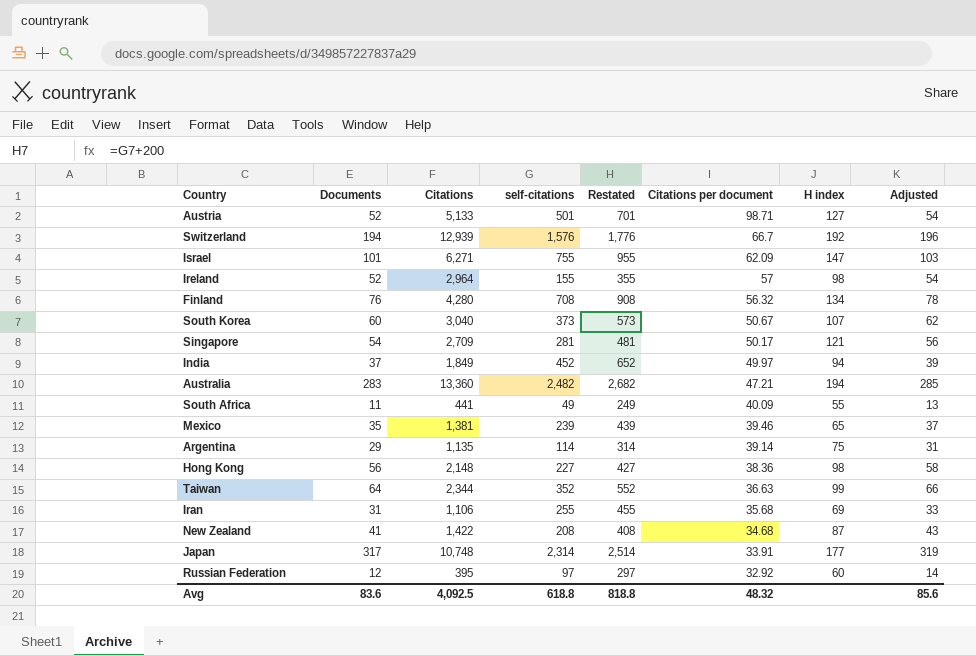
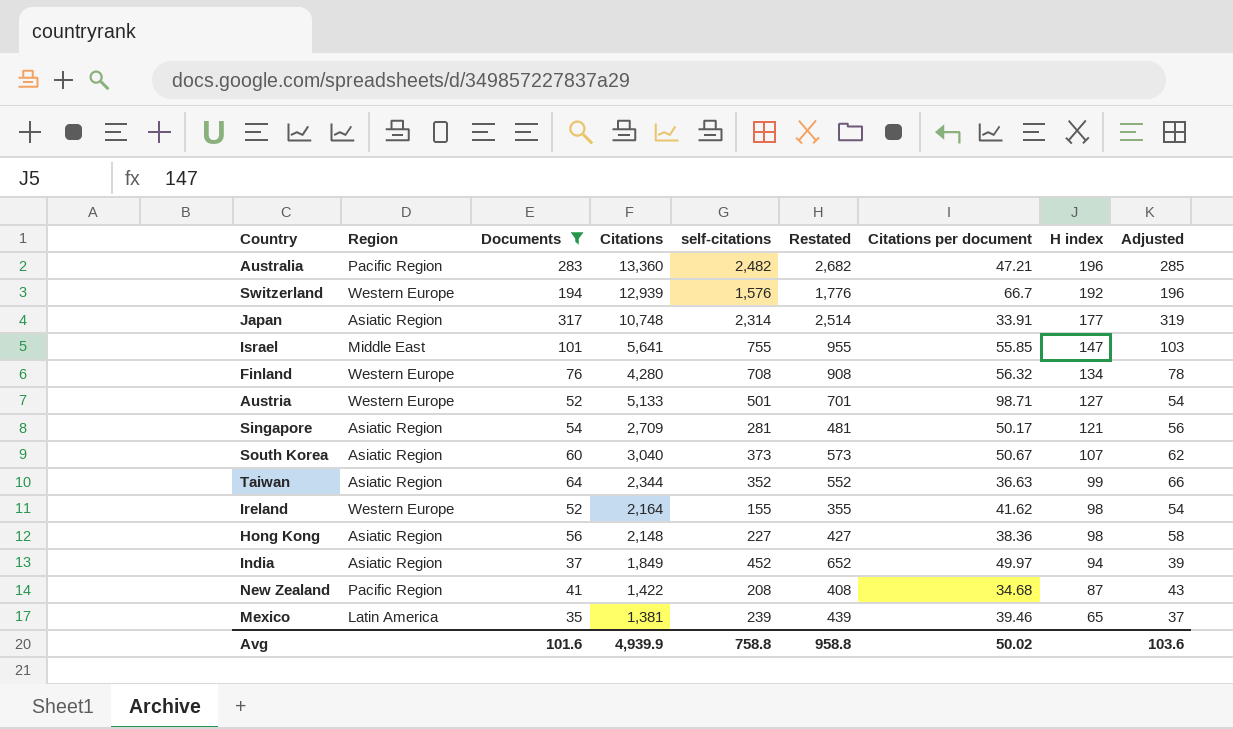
filter: none -> Documents >= 35
row order: Citations per document descending -> H index descending
column Region | position: none -> 2
Australia | H index: 194 -> 196
Israel | Citations: 6,271 -> 5,641
Israel | Citations per document: 62.09 -> 55.85
Ireland | Citations: 2,964 -> 2,164
Ireland | Citations per document: 57 -> 41.62
Avg | Documents: 83.6 -> 101.6
Avg | Citations: 4,092.5 -> 4,939.9
Avg | self-citations: 618.8 -> 758.8
Avg | Restated: 818.8 -> 958.8
Avg | Citations per document: 48.32 -> 50.02
Avg | Adjusted: 85.6 -> 103.6

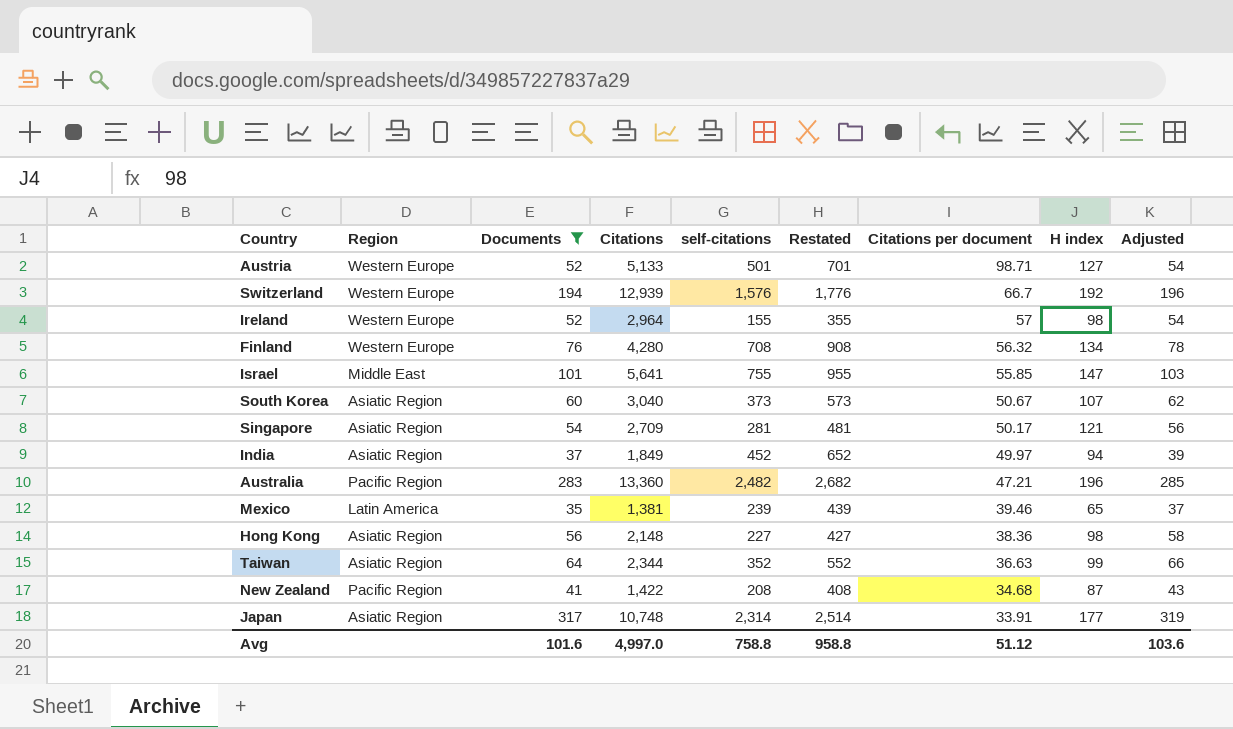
row order: H index descending -> Citations per document descending
Ireland | Citations: 2,164 -> 2,964
Ireland | Citations per document: 41.62 -> 57
Avg | Citations: 4,939.9 -> 4,997.0
Avg | Citations per document: 50.02 -> 51.12

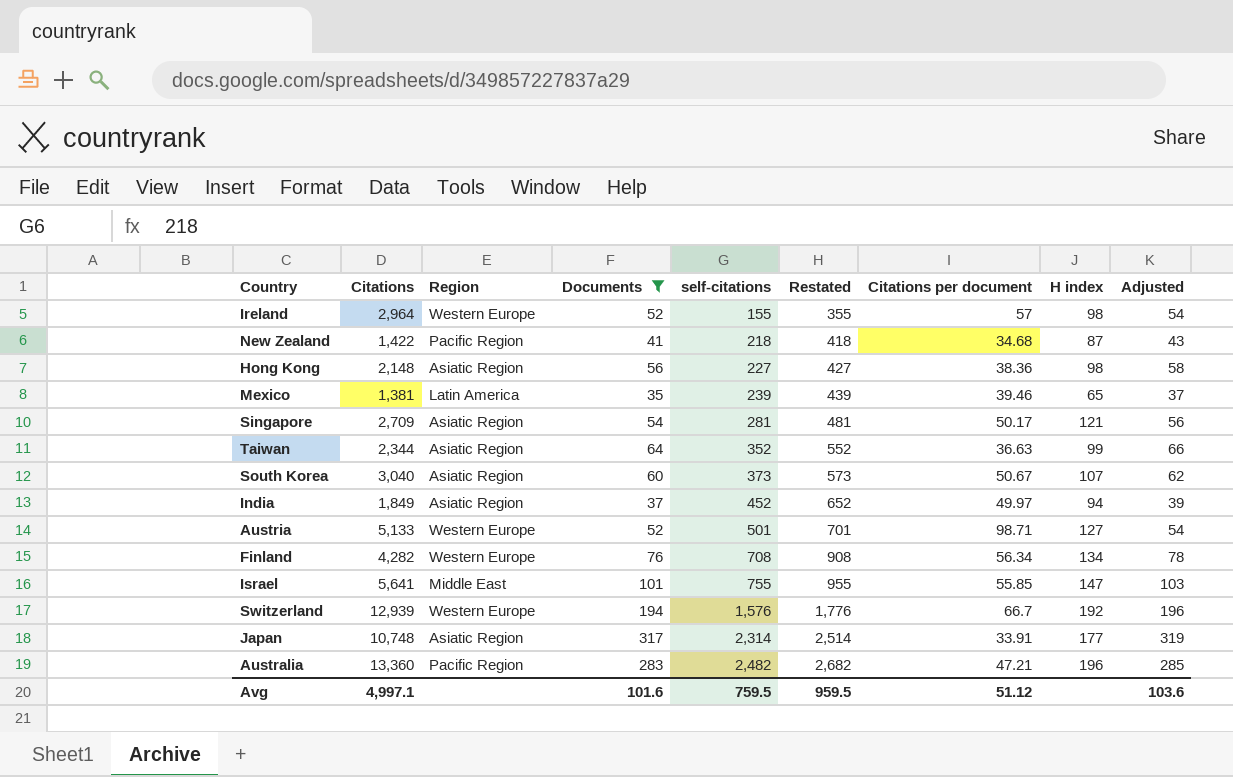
row order: Citations per document descending -> self-citations ascending
column Citations | position: 4 -> 2
New Zealand | self-citations: 208 -> 218
New Zealand | Restated: 408 -> 418
Finland | Citations: 4,280 -> 4,282
Finland | Citations per document: 56.32 -> 56.34
Avg | Citations: 4,997.0 -> 4,997.1
Avg | self-citations: 758.8 -> 759.5
Avg | Restated: 958.8 -> 959.5

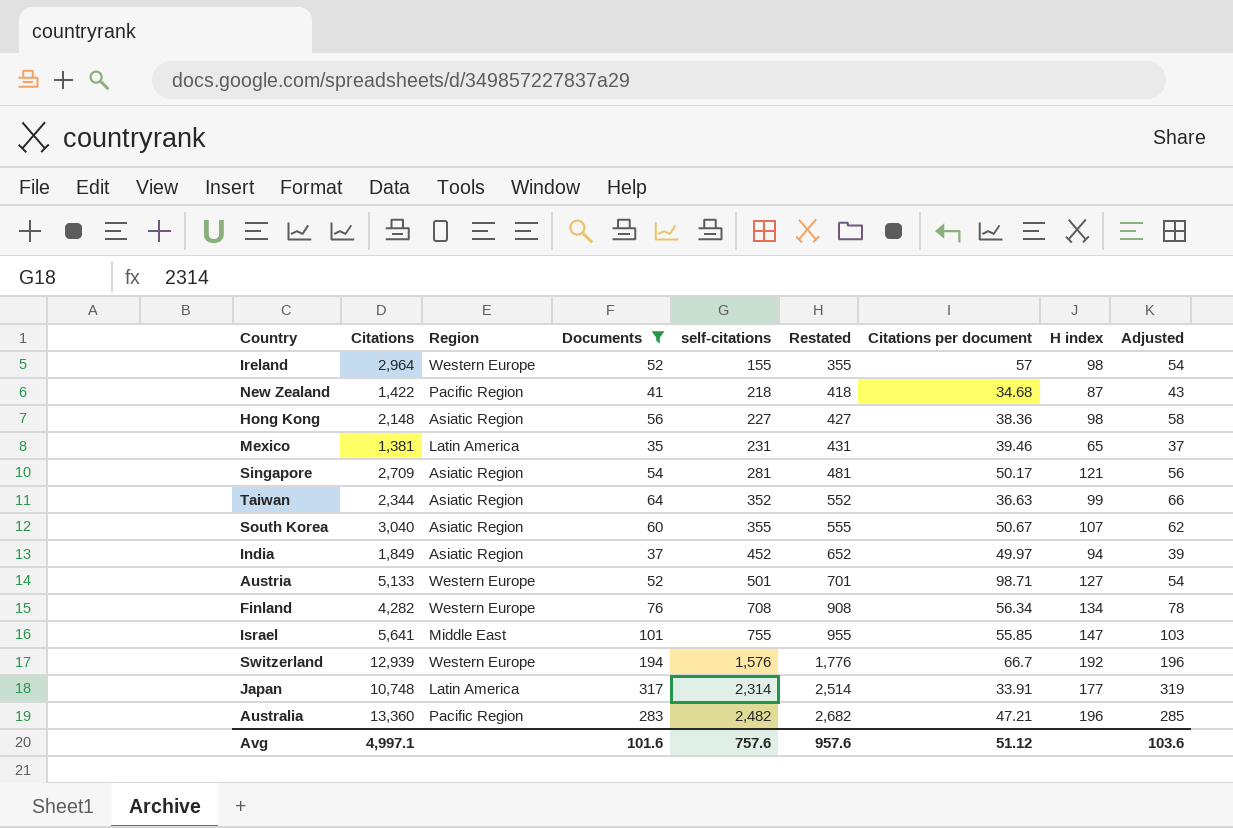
Mexico | self-citations: 239 -> 231
Mexico | Restated: 439 -> 431
South Korea | self-citations: 373 -> 355
South Korea | Restated: 573 -> 555
Japan | Region: Asiatic Region -> Latin America
Avg | self-citations: 759.5 -> 757.6
Avg | Restated: 959.5 -> 957.6

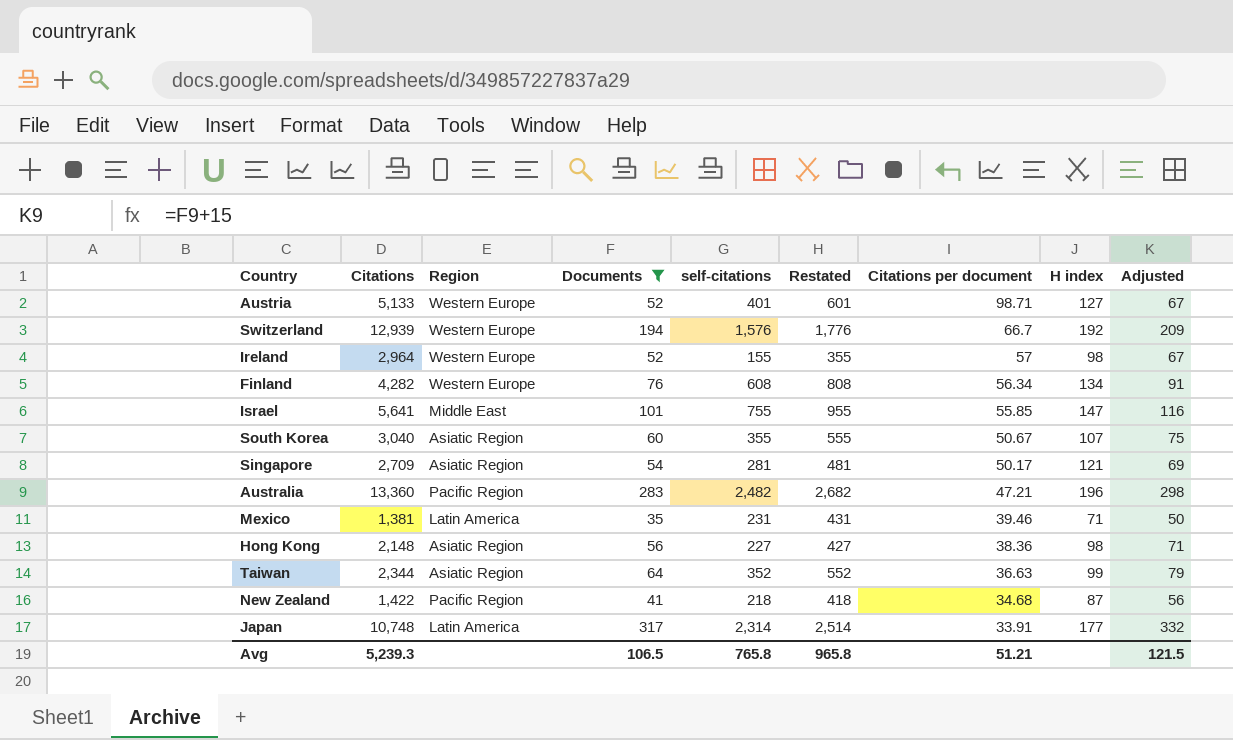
row order: self-citations ascending -> Citations per document descending
column Adjusted | formula: [Documents] + 2 -> [Documents] + 15
row India: 1,849 | Asiatic Region | 37 | 452 | 652 | 49.97 | 94 | 39 -> none
Austria | self-citations: 501 -> 401
Austria | Restated: 701 -> 601
Finland | self-citations: 708 -> 608
Finland | Restated: 908 -> 808
Mexico | H index: 65 -> 71
Avg | Citations: 4,997.1 -> 5,239.3
Avg | Documents: 101.6 -> 106.5
Avg | self-citations: 757.6 -> 765.8
Avg | Restated: 957.6 -> 965.8
Avg | Citations per document: 51.12 -> 51.21
Avg | Adjusted: 103.6 -> 121.5

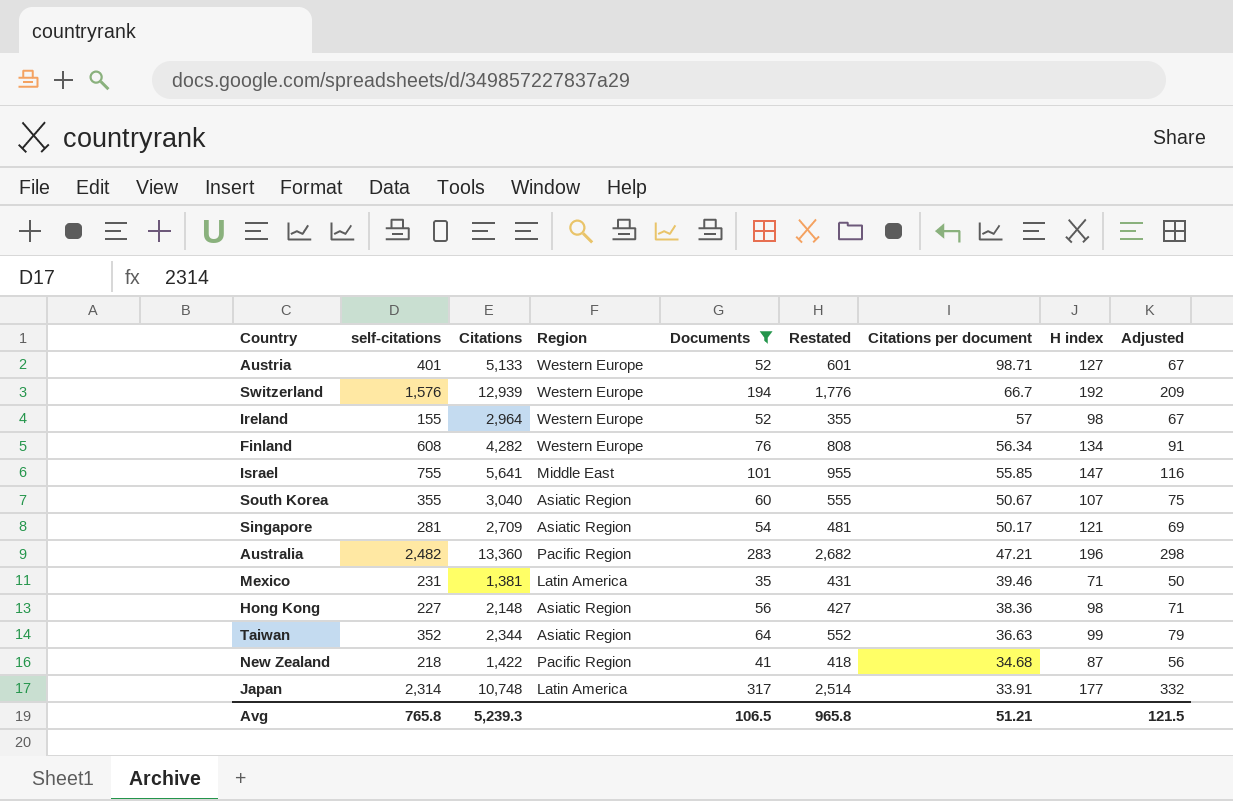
column self-citations | position: 5 -> 2

